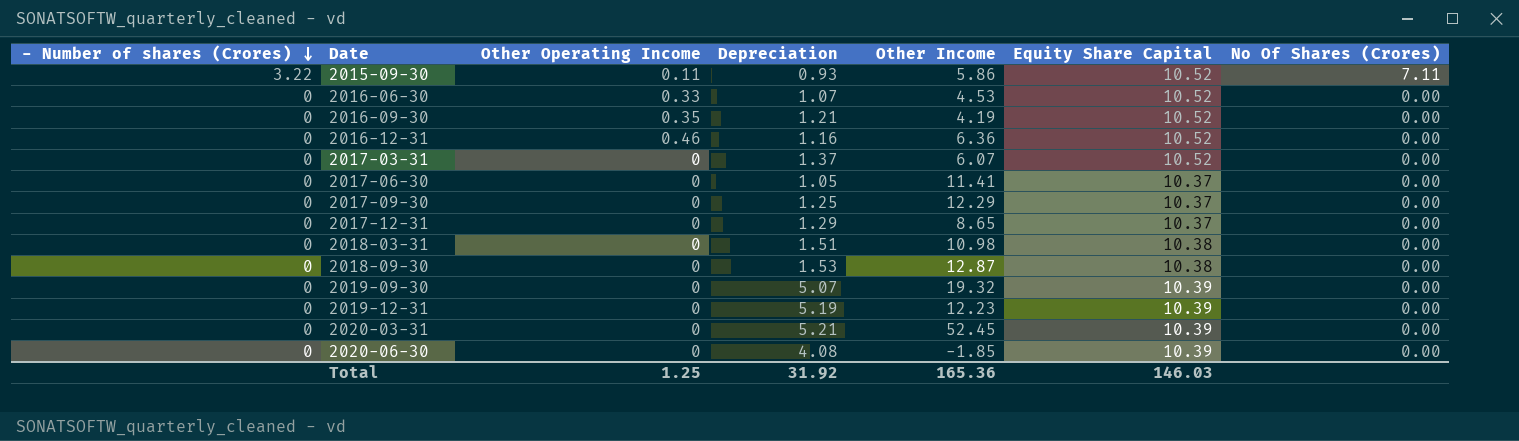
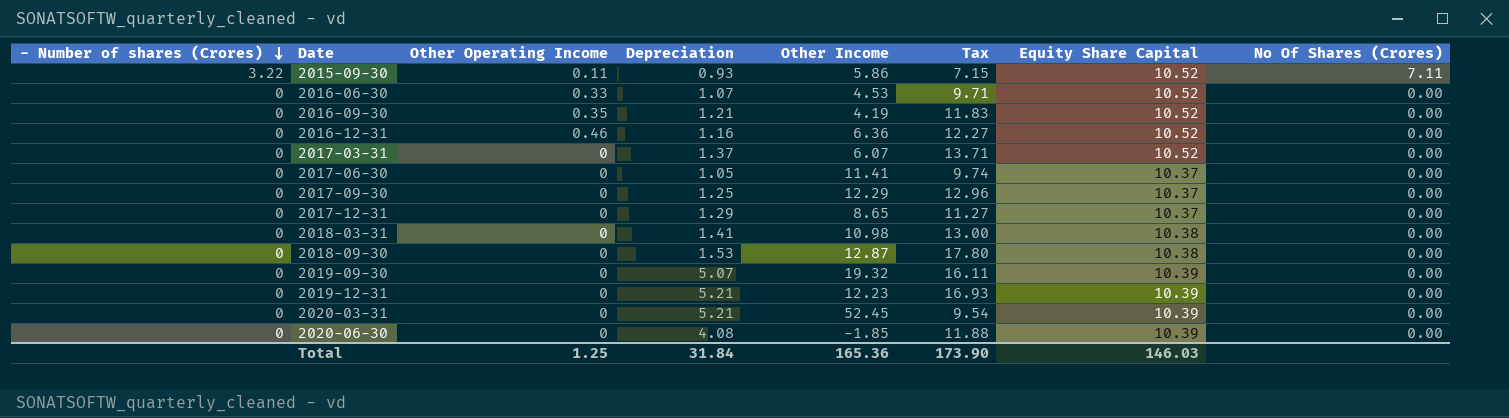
column Tax | position: none -> 6
2018-03-31 | Depreciation: 1.51 -> 1.41
2019-12-31 | Depreciation: 5.19 -> 5.21
Total | Depreciation: 31.92 -> 31.84

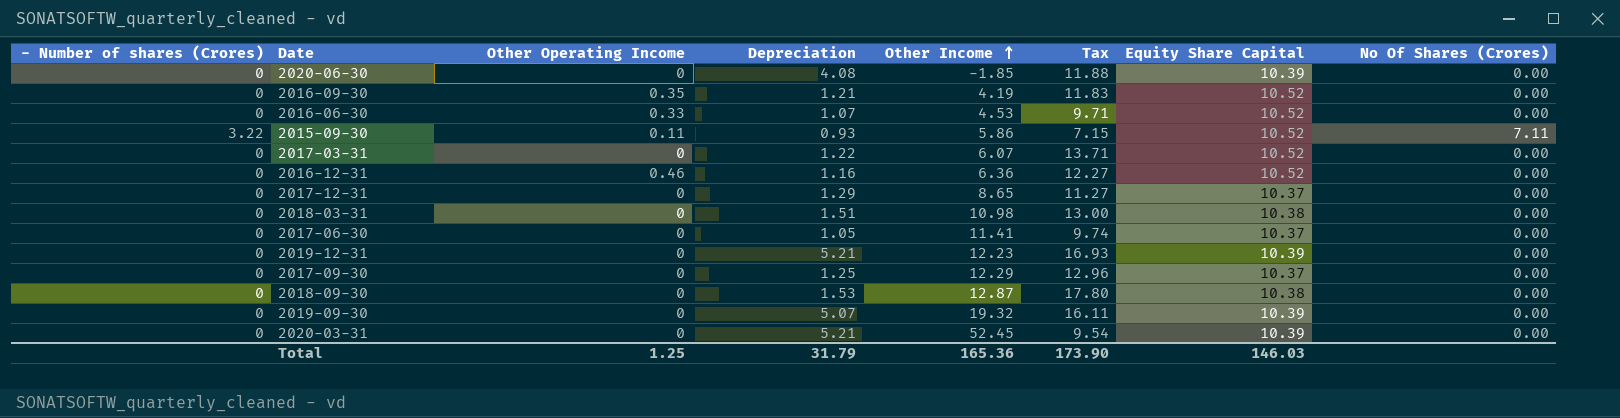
row order: - Number of shares (Crores) descending -> Other Income ascending
2017-03-31 | Depreciation: 1.37 -> 1.22
2018-03-31 | Depreciation: 1.41 -> 1.51
Total | Depreciation: 31.84 -> 31.79

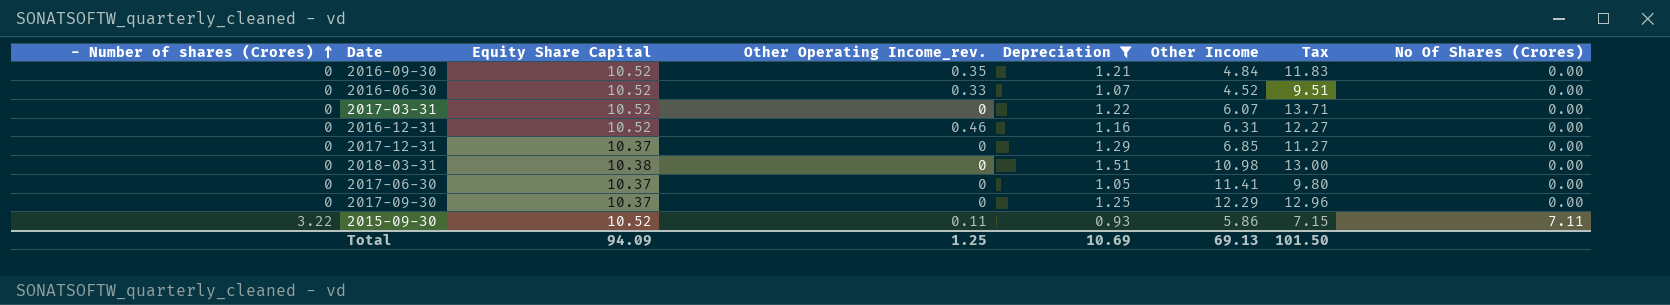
filter: none -> Depreciation <= 1.51
row order: Other Income ascending -> - Number of shares (Crores) ascending
column Equity Share Capital | position: 7 -> 3
column name: Other Operating Income -> Other Operating Income_rev.
2016-09-30 | Other Income: 4.19 -> 4.84
2016-06-30 | Other Income: 4.53 -> 4.52
2016-06-30 | Tax: 9.71 -> 9.51
2016-12-31 | Other Income: 6.36 -> 6.31
2017-12-31 | Other Income: 8.65 -> 6.85
2017-06-30 | Tax: 9.74 -> 9.80
Total | Equity Share Capital: 146.03 -> 94.09
Total | Depreciation: 31.79 -> 10.69
Total | Other Income: 165.36 -> 69.13
Total | Tax: 173.90 -> 101.50

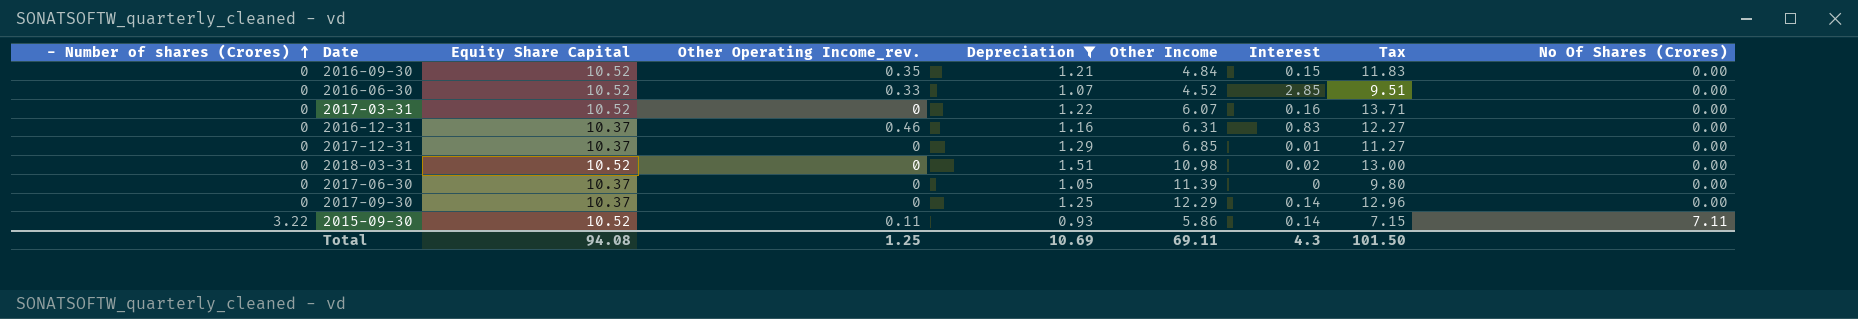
column Interest | position: none -> 7
2016-12-31 | Equity Share Capital: 10.52 -> 10.37
2018-03-31 | Equity Share Capital: 10.38 -> 10.52
2017-06-30 | Other Income: 11.41 -> 11.39
Total | Equity Share Capital: 94.09 -> 94.08
Total | Other Income: 69.13 -> 69.11

